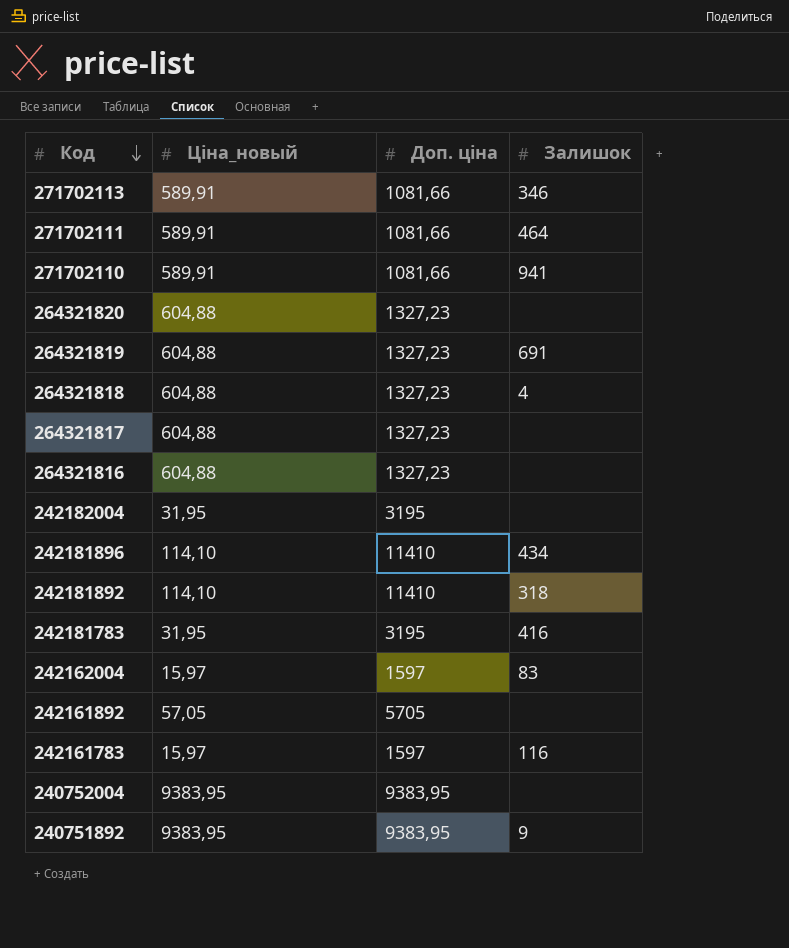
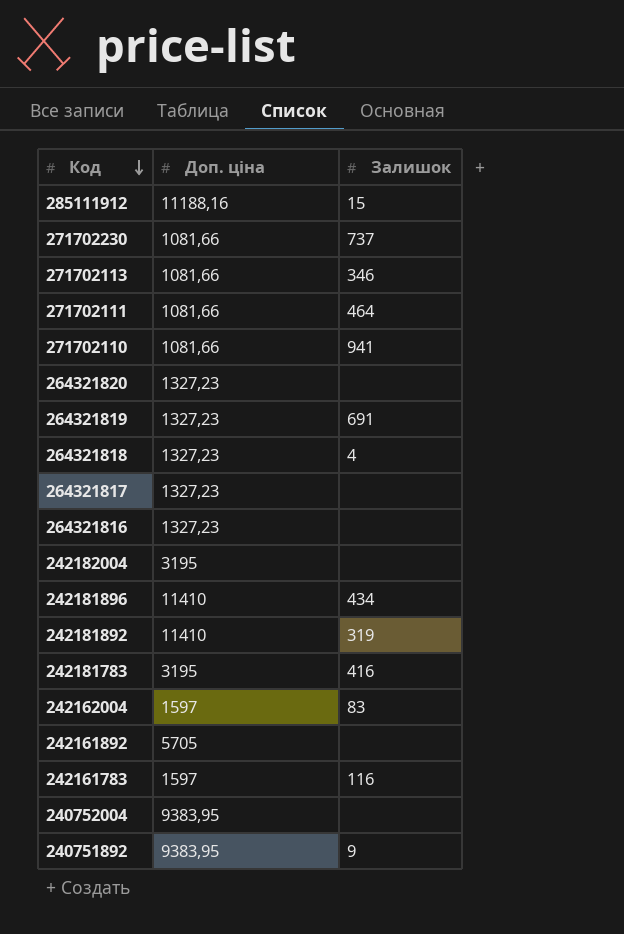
column Ціна_новый | position: 2 -> none
row 285111912: none -> 11188,16 | 15
row 271702230: none -> 1081,66 | 737
242181892 | Залишок: 318 -> 319

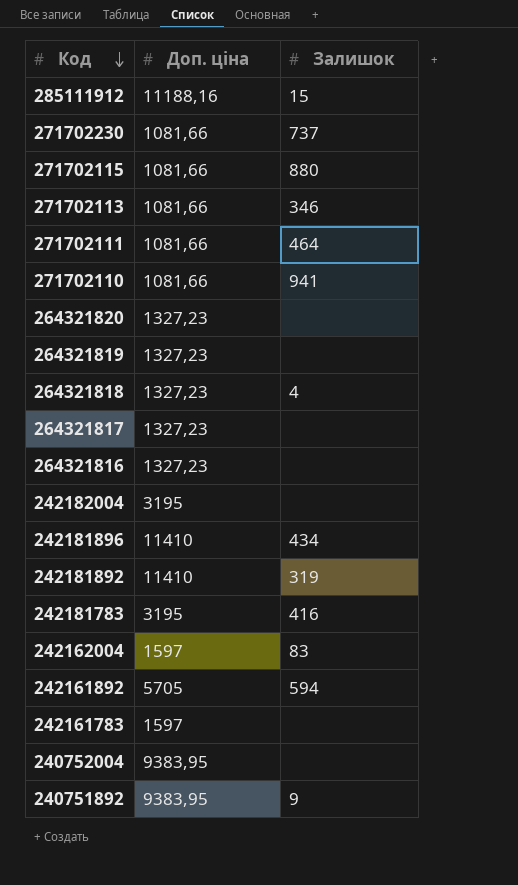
row 271702115: none -> 1081,66 | 880
264321819 | Залишок: 691 -> none
242161892 | Залишок: none -> 594
242161783 | Залишок: 116 -> none

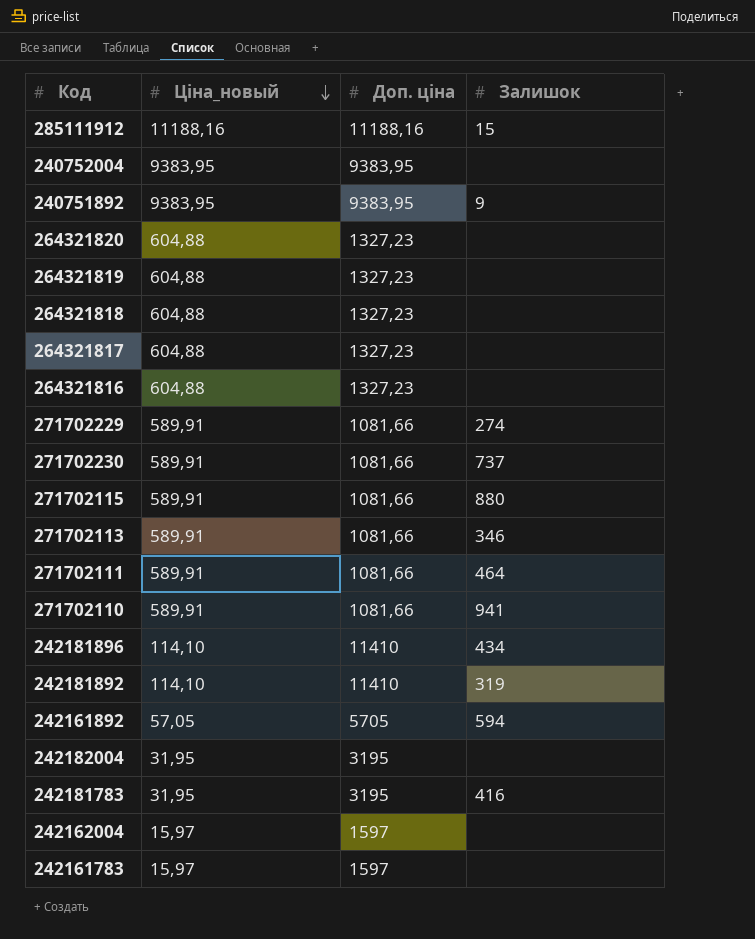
row order: Код descending -> Ціна_новый descending
column Ціна_новый | position: none -> 2
264321818 | Залишок: 4 -> none
row 271702229: none -> 589,91 | 1081,66 | 274
242162004 | Залишок: 83 -> none

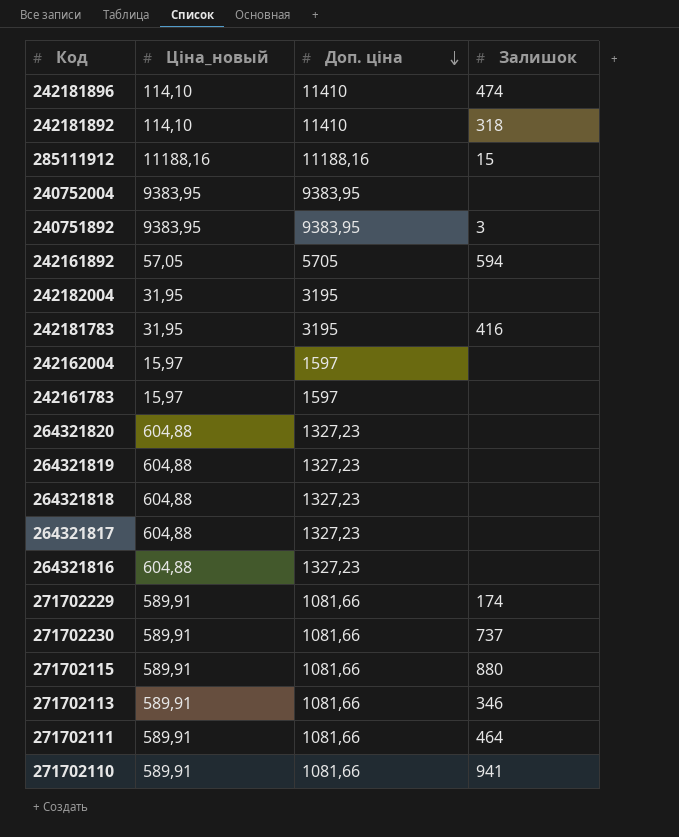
row order: Ціна_новый descending -> Доп. ціна descending
242181896 | Залишок: 434 -> 474
242181892 | Залишок: 319 -> 318
240751892 | Залишок: 9 -> 3
271702229 | Залишок: 274 -> 174

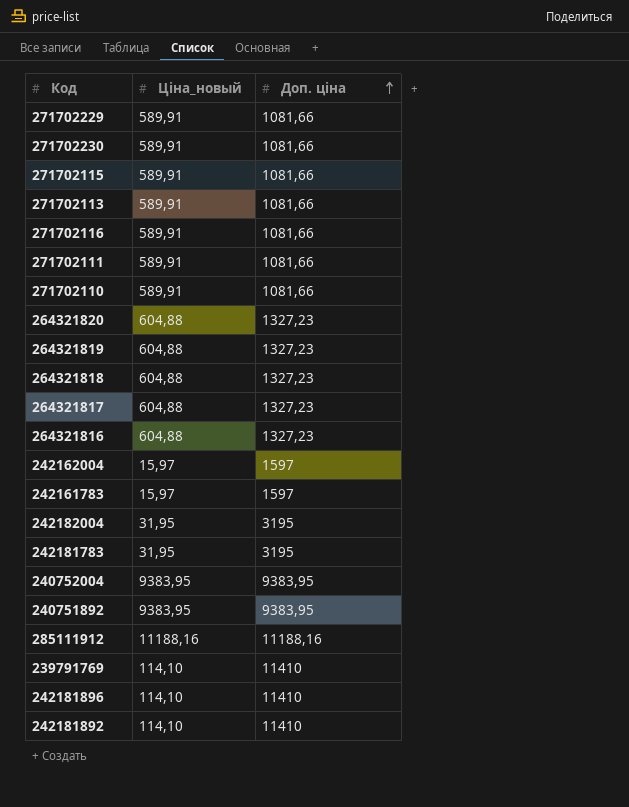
row order: Доп. ціна descending -> Доп. ціна ascending
column Залишок | position: 4 -> none
row 242161892: 57,05 | 5705 | 594 -> none
row 271702116: none -> 589,91 | 1081,66
row 239791769: none -> 114,10 | 11410

